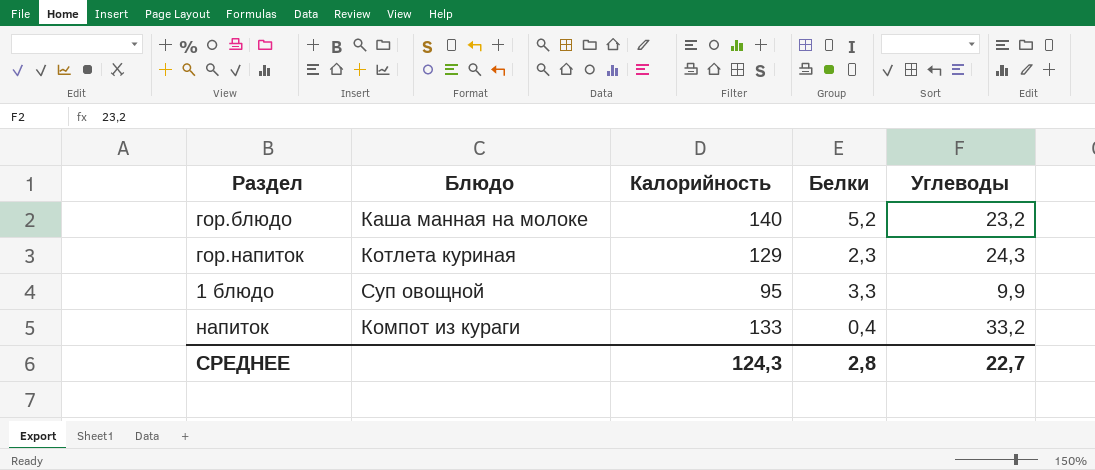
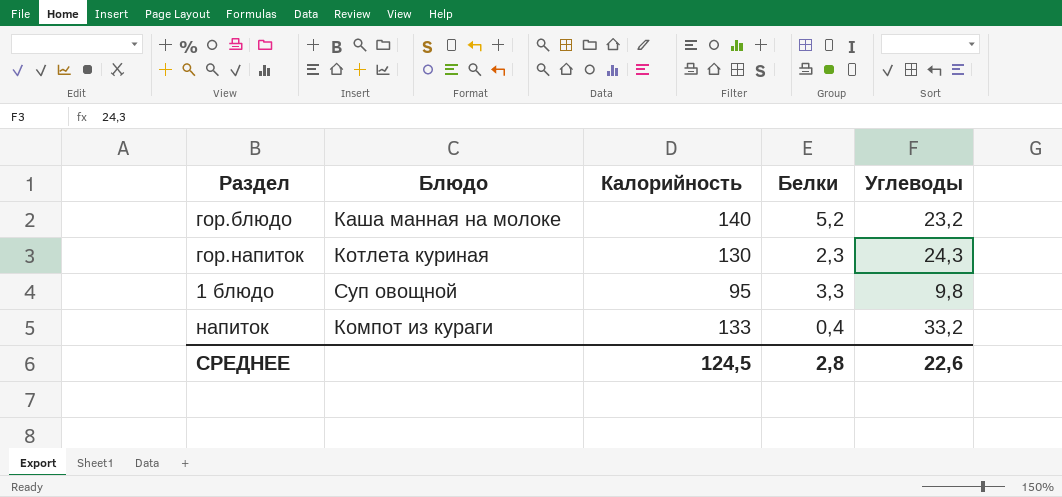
гор.напиток | Калорийность: 129 -> 130
1 блюдо | Углеводы: 9,9 -> 9,8
СРЕДНЕЕ | Калорийность: 124,3 -> 124,5
СРЕДНЕЕ | Углеводы: 22,7 -> 22,6

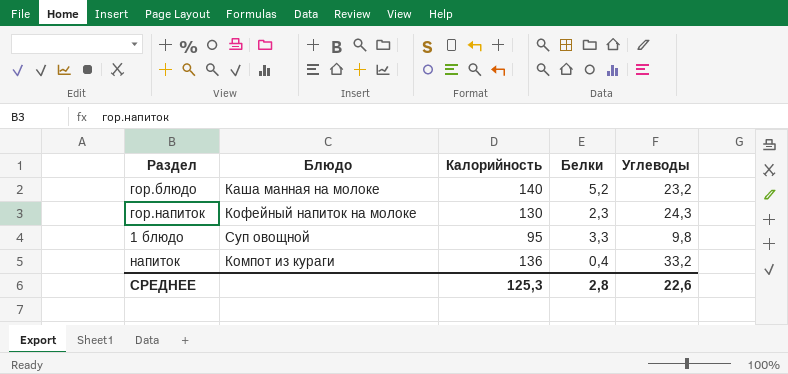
гор.напиток | Блюдо: Котлета куриная -> Кофейный напиток на молоке
напиток | Калорийность: 133 -> 136
СРЕДНЕЕ | Калорийность: 124,5 -> 125,3

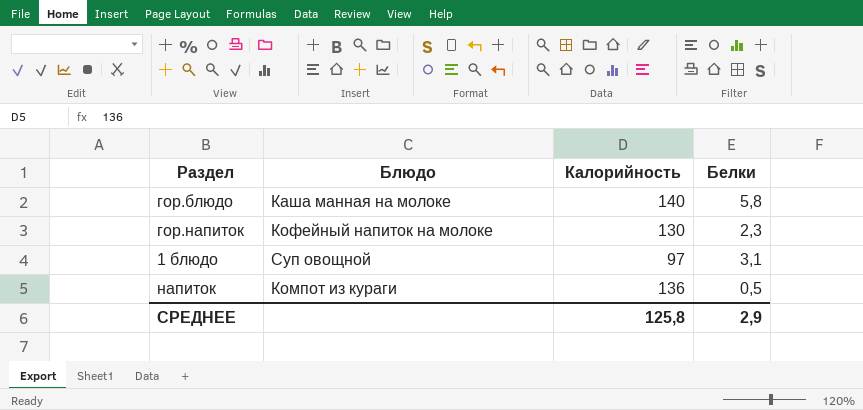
column Углеводы | position: 5 -> none
гор.блюдо | Белки: 5,2 -> 5,8
1 блюдо | Калорийность: 95 -> 97
1 блюдо | Белки: 3,3 -> 3,1
напиток | Белки: 0,4 -> 0,5
СРЕДНЕЕ | Калорийность: 125,3 -> 125,8
СРЕДНЕЕ | Белки: 2,8 -> 2,9

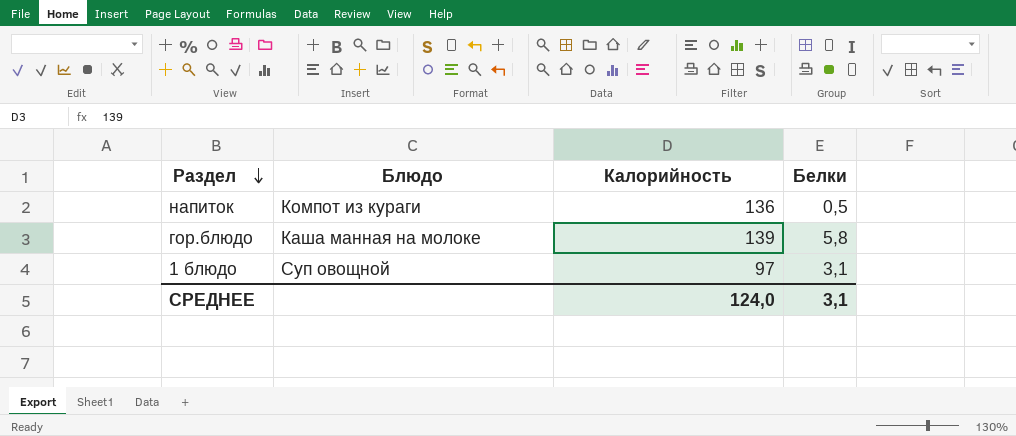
row order: none -> Раздел descending
row гор.напиток: Кофейный напиток на молоке | 130 | 2,3 -> none
гор.блюдо | Калорийность: 140 -> 139
СРЕДНЕЕ | Калорийность: 125,8 -> 124,0
СРЕДНЕЕ | Белки: 2,9 -> 3,1

